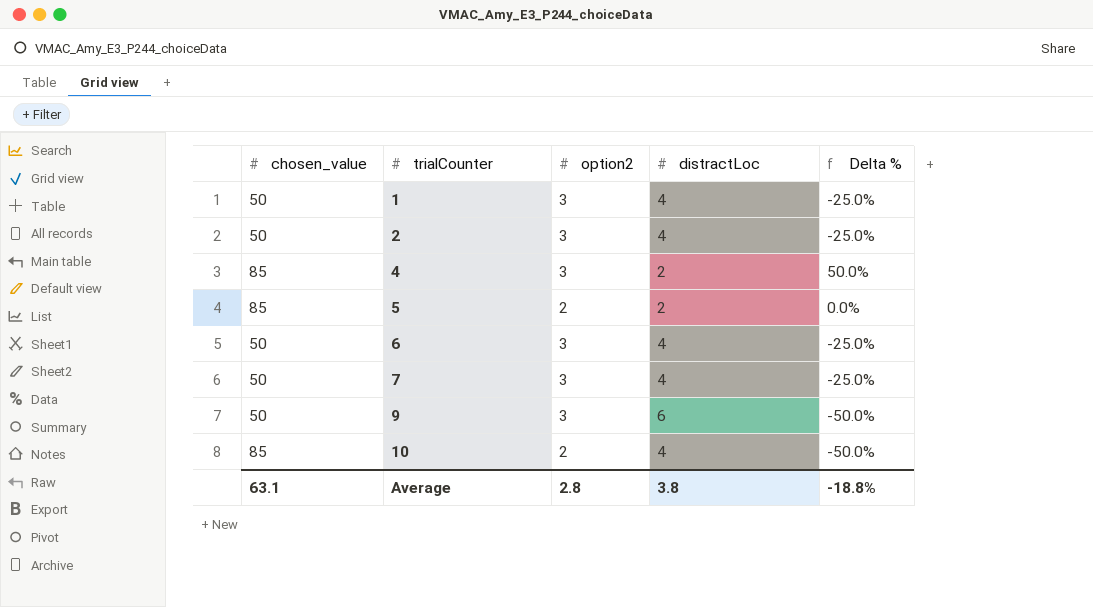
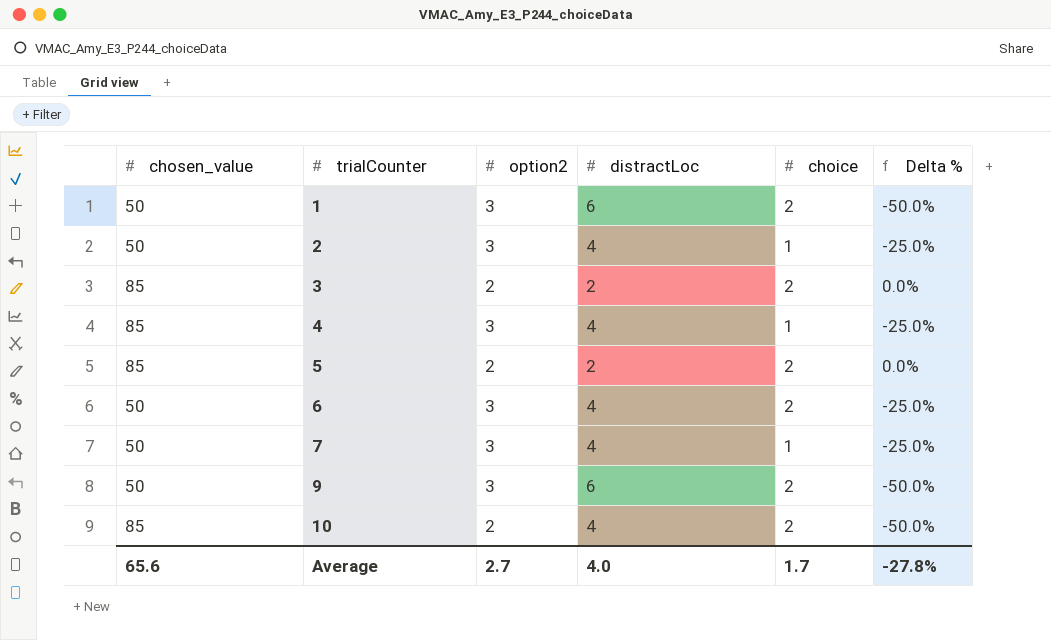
column choice | position: none -> 5
1 | distractLoc: 4 -> 6
1 | Delta %: -25.0% -> -50.0%
row 3: none -> 85 | 2 | 2 | 2 | 0.0%
4 | distractLoc: 2 -> 4
4 | Delta %: 50.0% -> -25.0%
Average | chosen_value: 63.1 -> 65.6
Average | option2: 2.8 -> 2.7
Average | distractLoc: 3.8 -> 4.0
Average | Delta %: -18.8% -> -27.8%

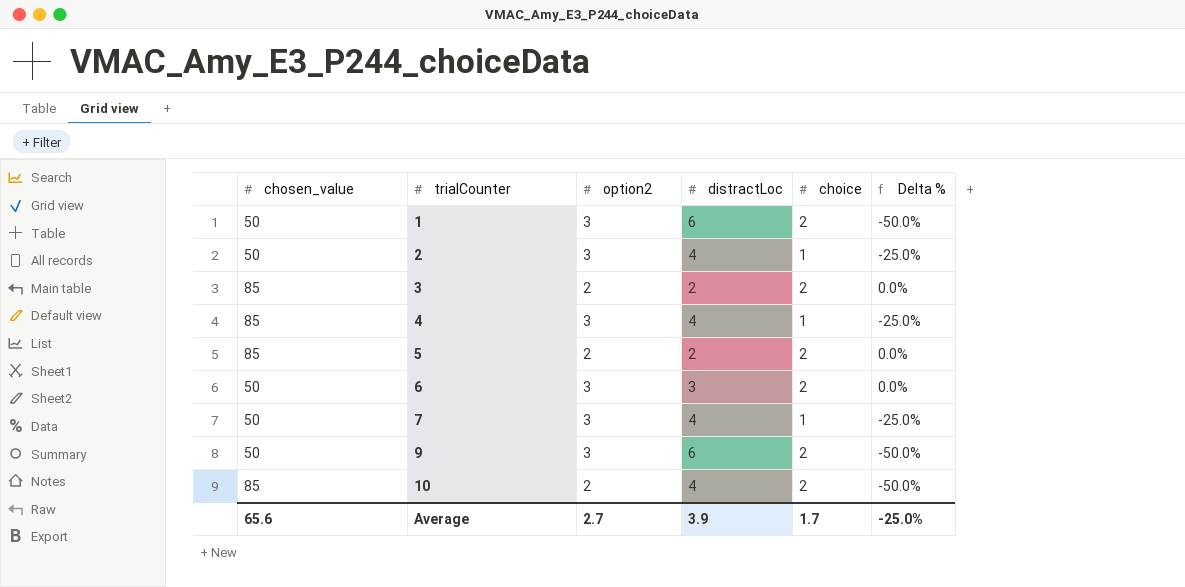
6 | distractLoc: 4 -> 3
6 | Delta %: -25.0% -> 0.0%
Average | distractLoc: 4.0 -> 3.9
Average | Delta %: -27.8% -> -25.0%

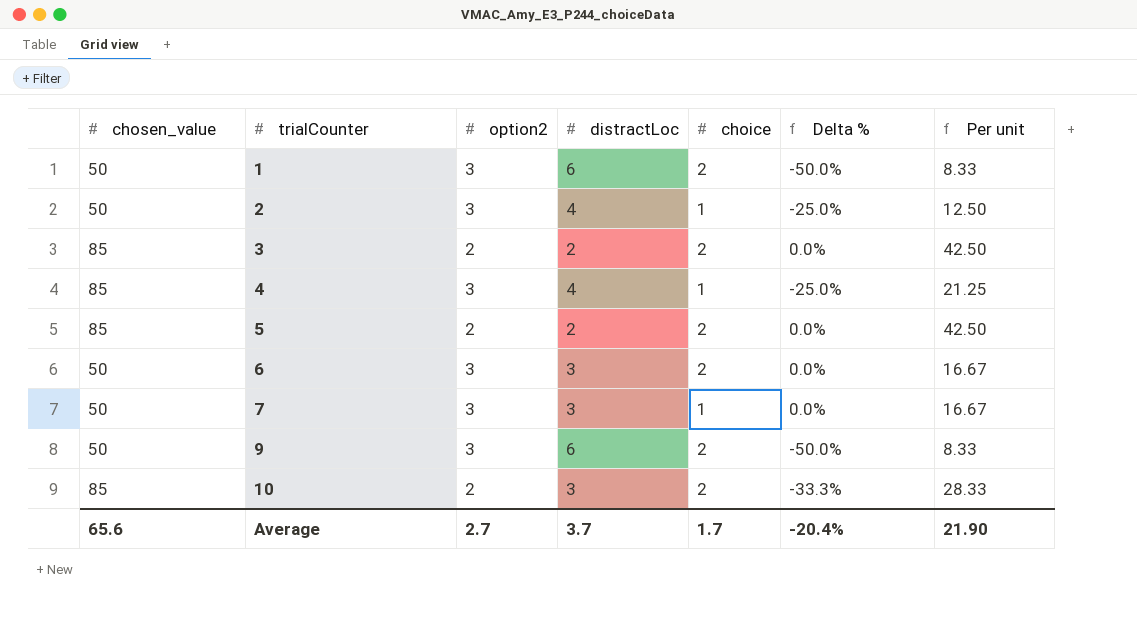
column Per unit | formula: none -> [chosen_value] / [distractLoc]
7 | distractLoc: 4 -> 3
7 | Delta %: -25.0% -> 0.0%
10 | distractLoc: 4 -> 3
10 | Delta %: -50.0% -> -33.3%
Average | distractLoc: 3.9 -> 3.7
Average | Delta %: -25.0% -> -20.4%

